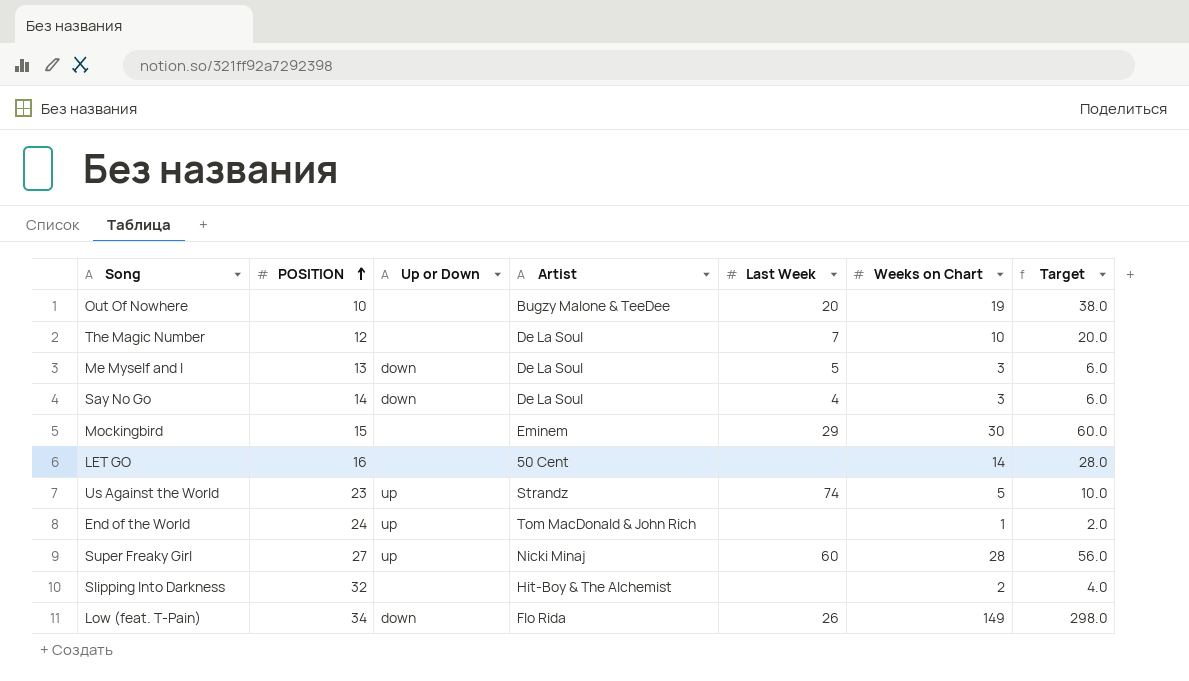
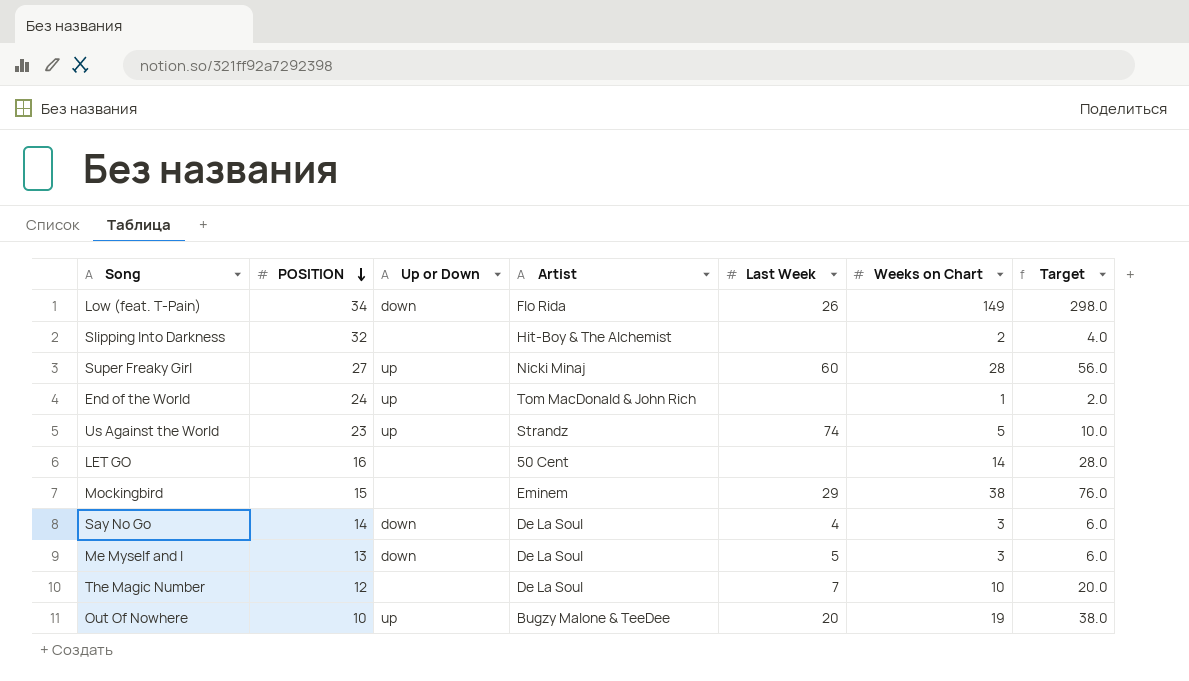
row order: POSITION ascending -> POSITION descending
Mockingbird | Weeks on Chart: 30 -> 38
Mockingbird | Target: 60.0 -> 76.0
Out Of Nowhere | Up or Down: none -> up

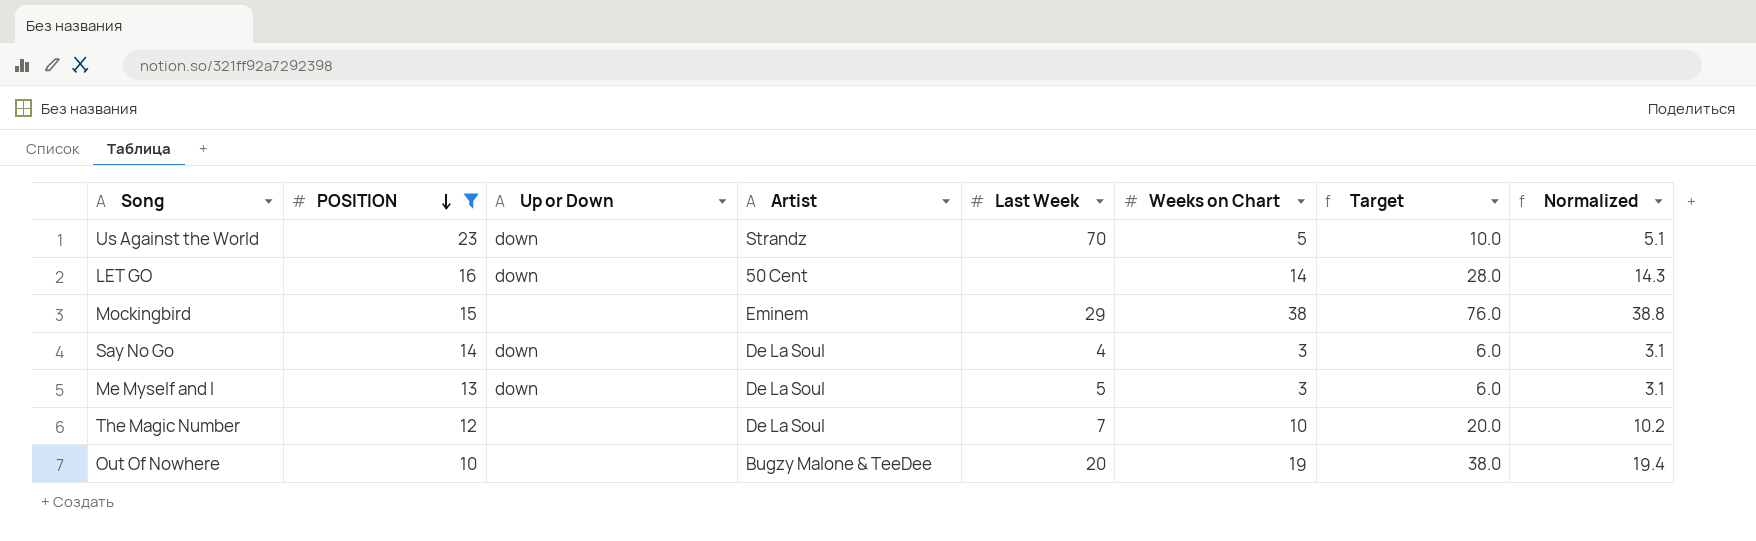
filter: none -> POSITION <= 23
column Normalized | formula: none -> [Weeks on Chart] * 1.02
Us Against the World | Up or Down: up -> down
Us Against the World | Last Week: 74 -> 70
LET GO | Up or Down: none -> down
Out Of Nowhere | Up or Down: up -> none

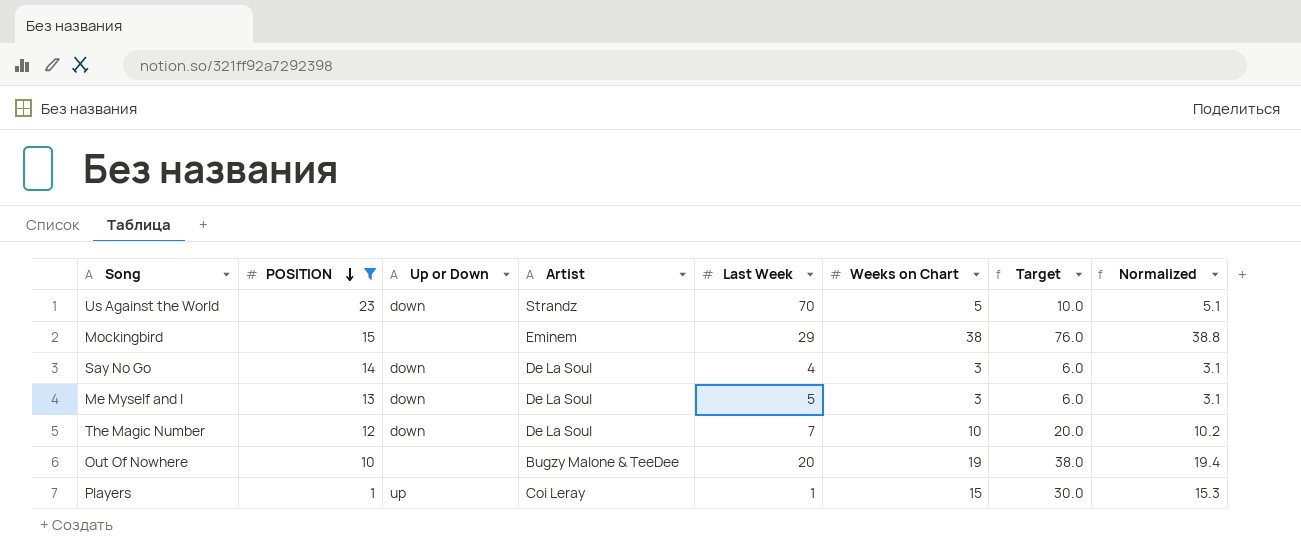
row LET GO: 16 | down | 50 Cent | none | 14 | 28.0 | 14.3 -> none
The Magic Number | Up or Down: none -> down
row Players: none -> 1 | up | Coi Leray | 1 | 15 | 30.0 | 15.3

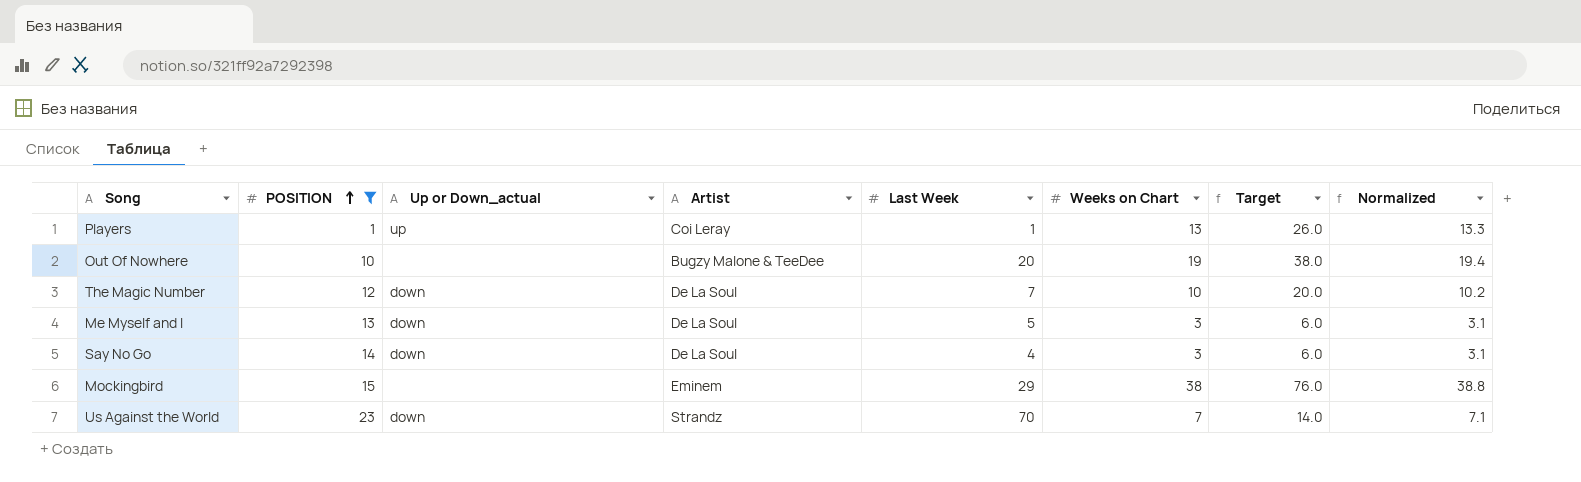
row order: POSITION descending -> POSITION ascending
column name: Up or Down -> Up or Down_actual
Players | Weeks on Chart: 15 -> 13
Players | Target: 30.0 -> 26.0
Players | Normalized: 15.3 -> 13.3
Us Against the World | Weeks on Chart: 5 -> 7
Us Against the World | Target: 10.0 -> 14.0
Us Against the World | Normalized: 5.1 -> 7.1

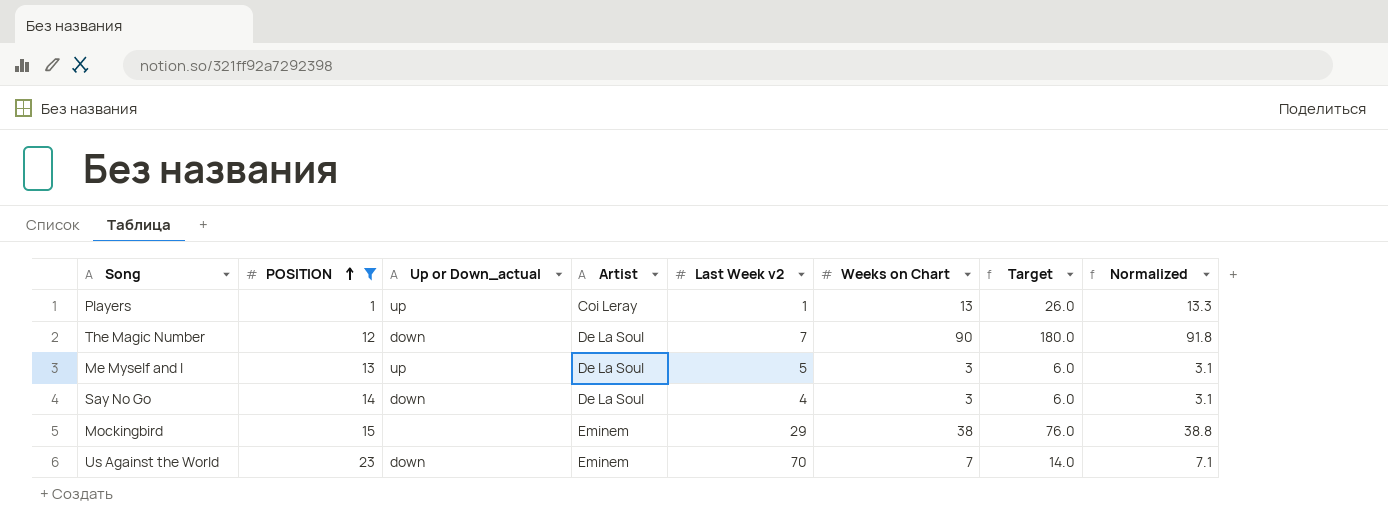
column name: Last Week -> Last Week v2
row Out Of Nowhere: 10 | none | Bugzy Malone & TeeDee | 20 | 19 | 38.0 | 19.4 -> none
The Magic Number | Weeks on Chart: 10 -> 90
The Magic Number | Target: 20.0 -> 180.0
The Magic Number | Normalized: 10.2 -> 91.8
Me Myself and I | Up or Down_actual: down -> up
Us Against the World | Artist: Strandz -> Eminem

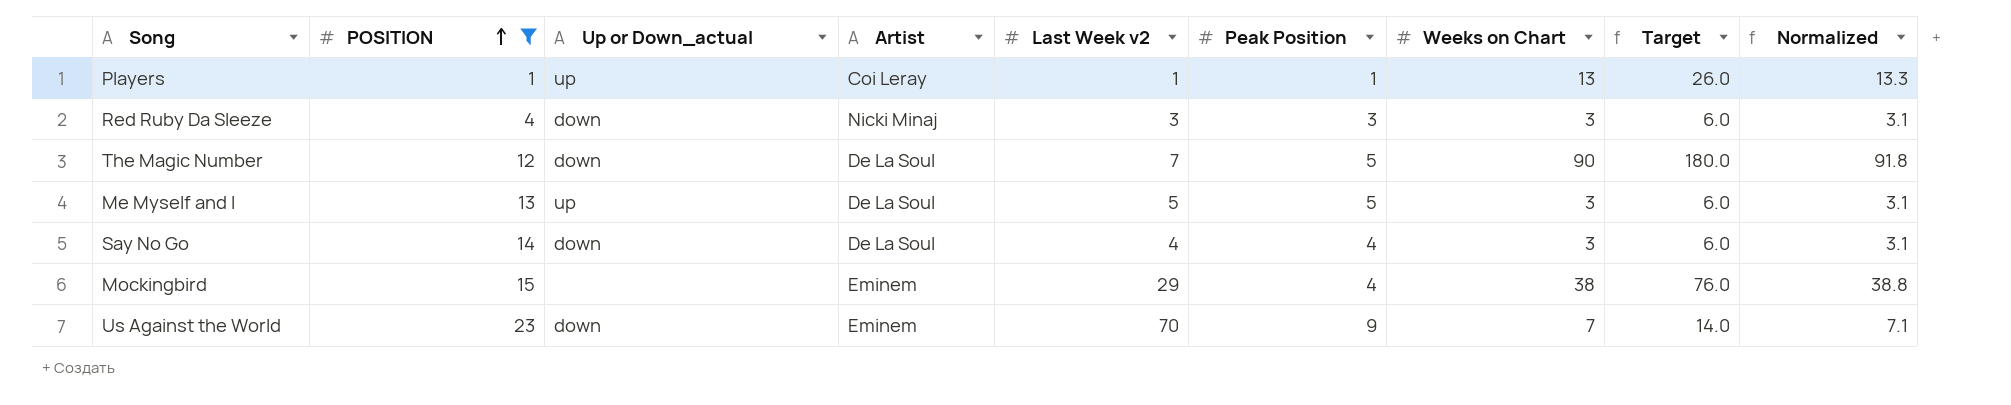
column Peak Position | position: none -> 6
row Red Ruby Da Sleeze: none -> 4 | down | Nicki Minaj | 3 | 3 | 3 | 6.0 | 3.1

